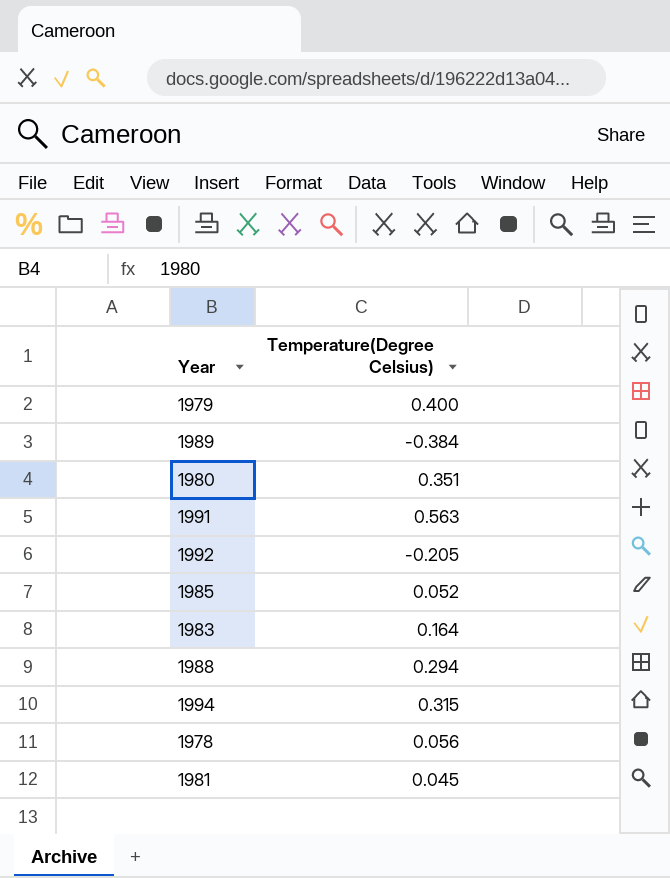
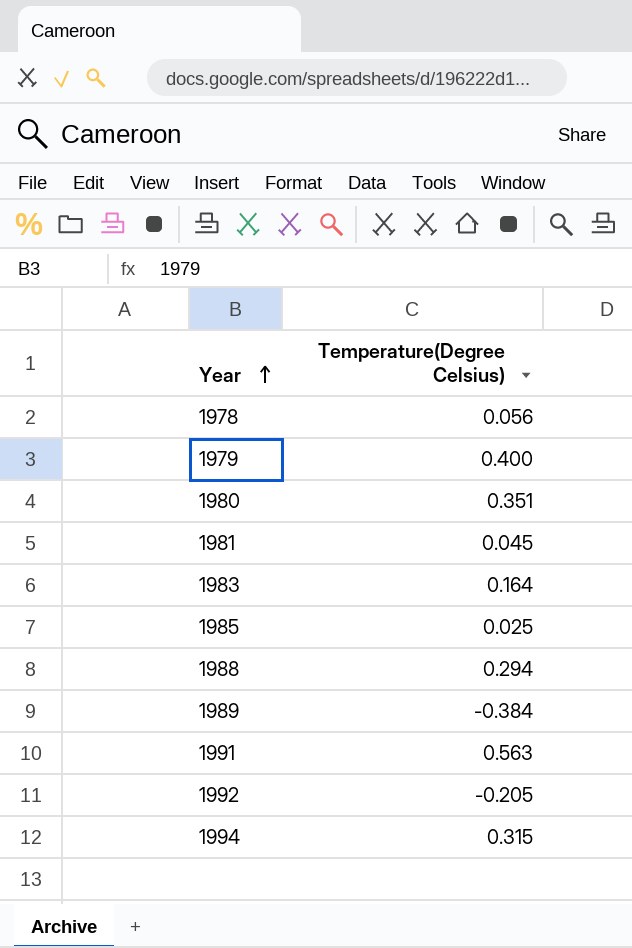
row order: none -> Year ascending
1985 | Temperature(Degree Celsius): 0.052 -> 0.025

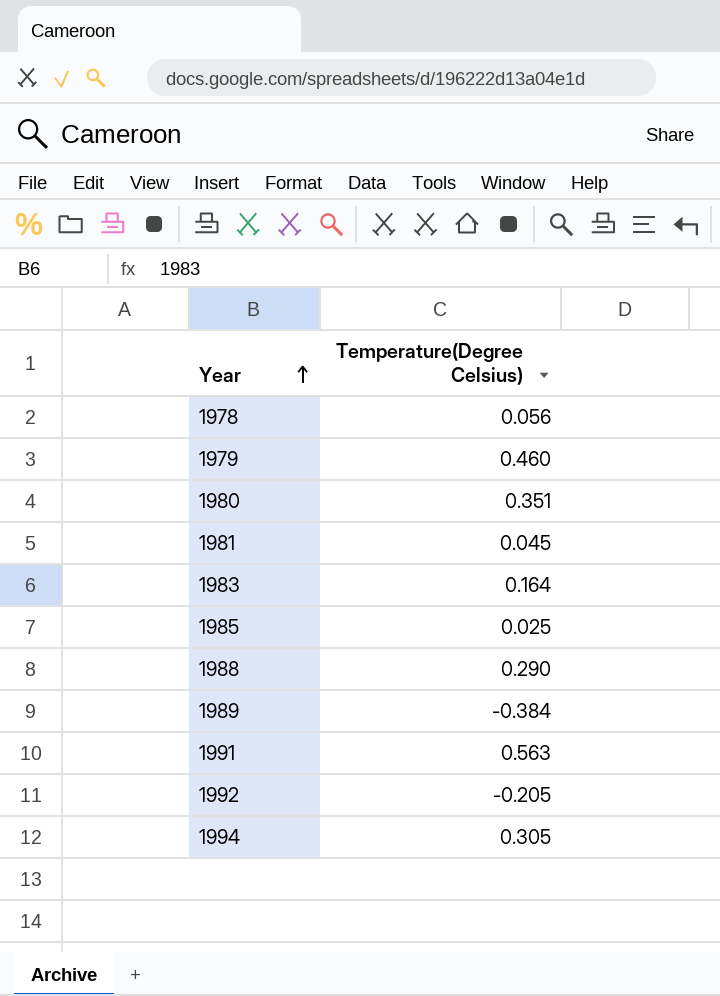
1979 | Temperature(Degree Celsius): 0.400 -> 0.460
1988 | Temperature(Degree Celsius): 0.294 -> 0.290
1994 | Temperature(Degree Celsius): 0.315 -> 0.305

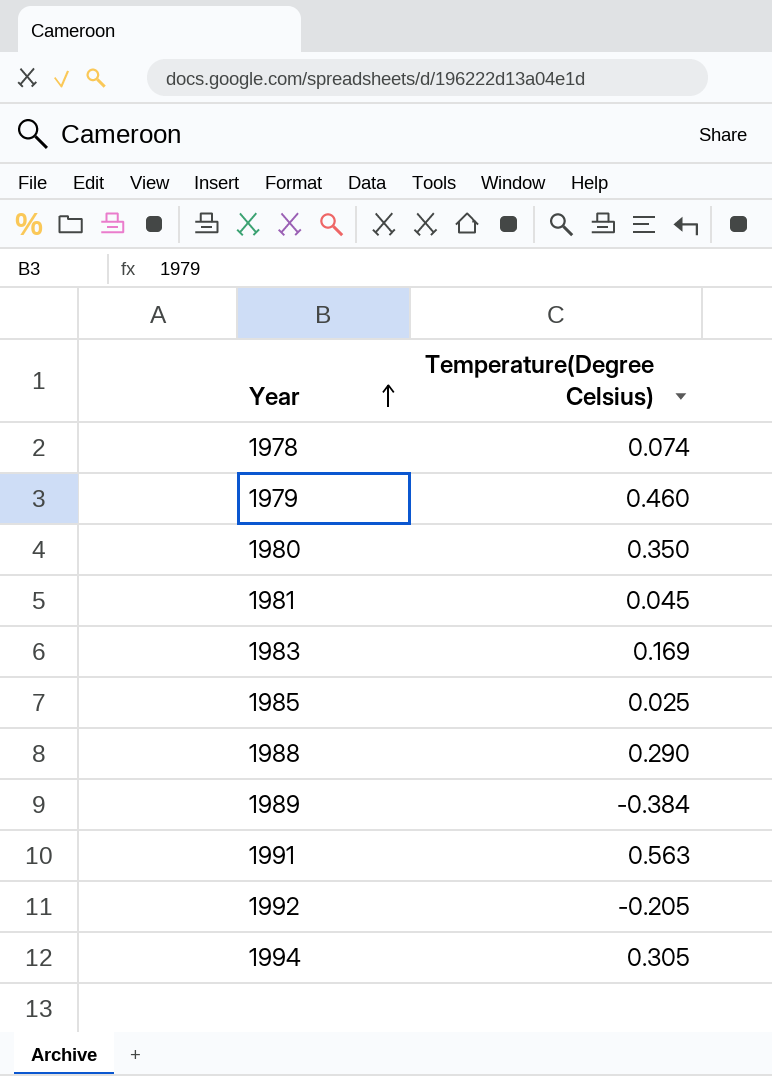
1978 | Temperature(Degree Celsius): 0.056 -> 0.074
1980 | Temperature(Degree Celsius): 0.351 -> 0.350
1983 | Temperature(Degree Celsius): 0.164 -> 0.169

